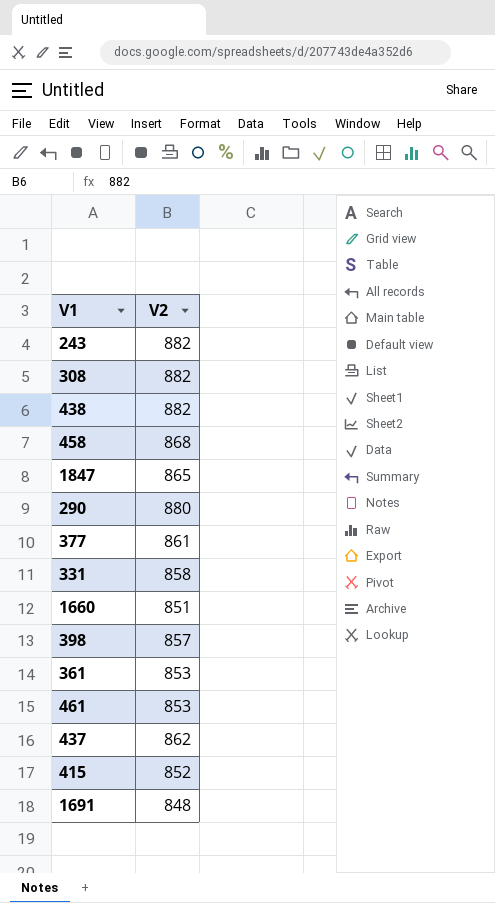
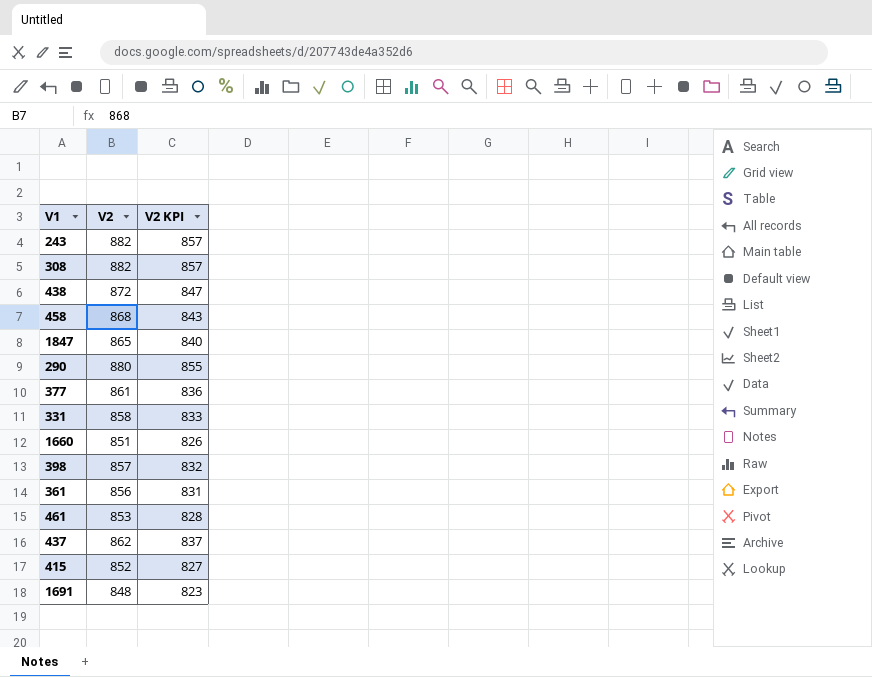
column V2 KPI | formula: none -> [V2] - 25
438 | V2: 882 -> 872
361 | V2: 853 -> 856

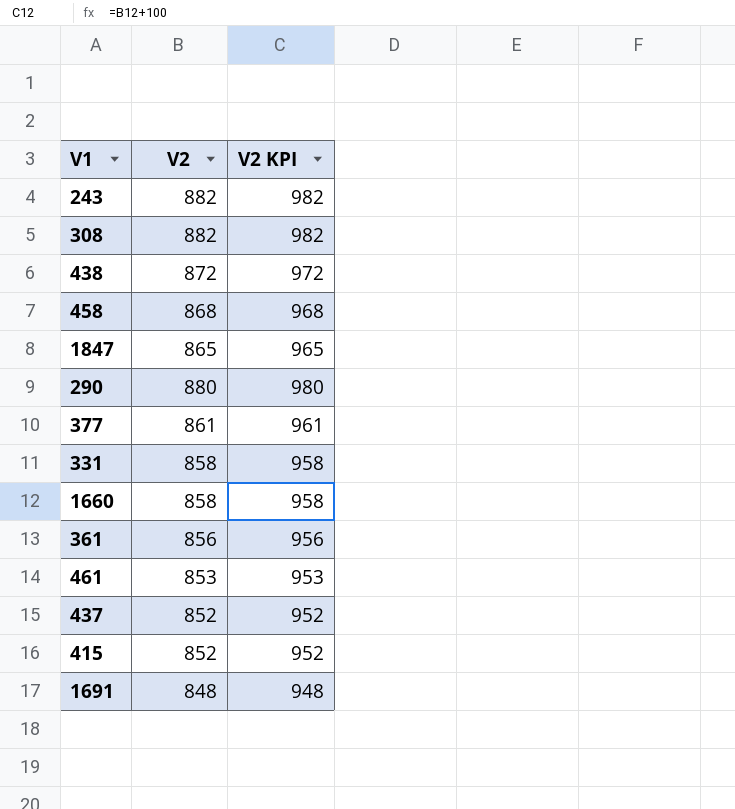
column V2 KPI | formula: [V2] - 25 -> [V2] + 100
row 398: 857 | 832 -> none
1660 | V2: 851 -> 858
437 | V2: 862 -> 852

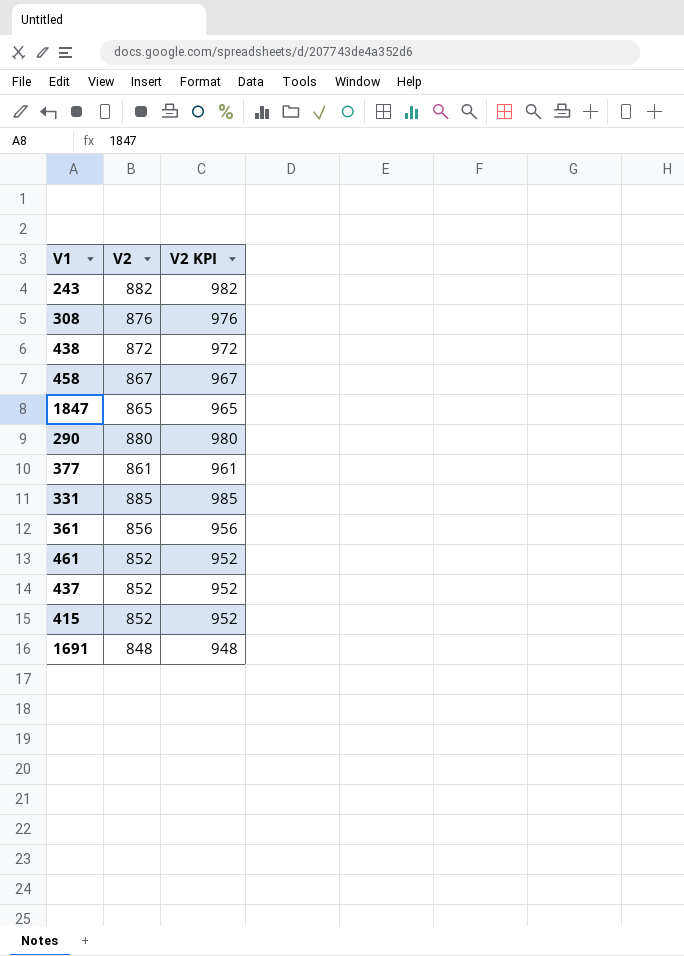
row 1660: 858 | 958 -> none
308 | V2: 882 -> 876
308 | V2 KPI: 982 -> 976
458 | V2: 868 -> 867
458 | V2 KPI: 968 -> 967
331 | V2: 858 -> 885
331 | V2 KPI: 958 -> 985
461 | V2: 853 -> 852
461 | V2 KPI: 953 -> 952

